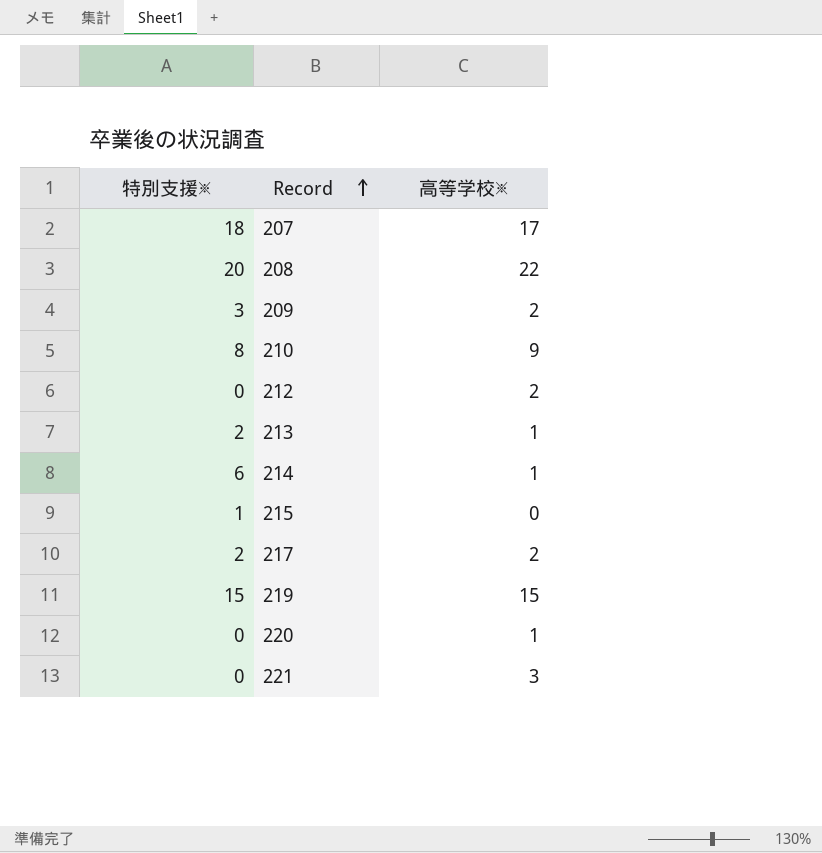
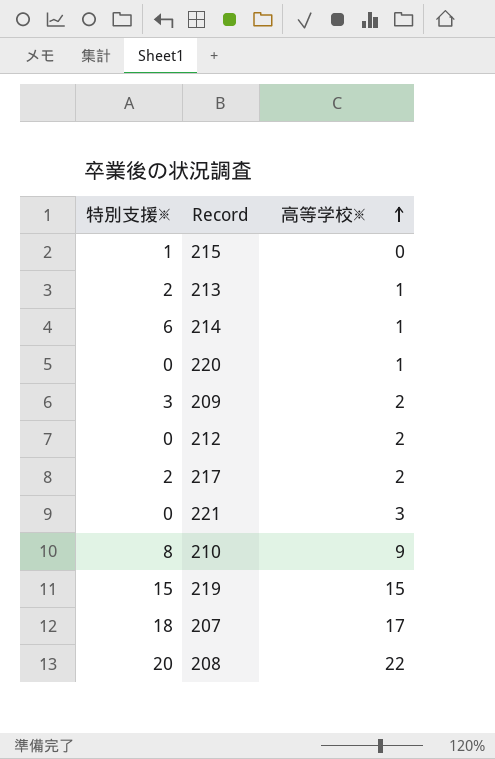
row order: Record ascending -> 高等学校※ ascending

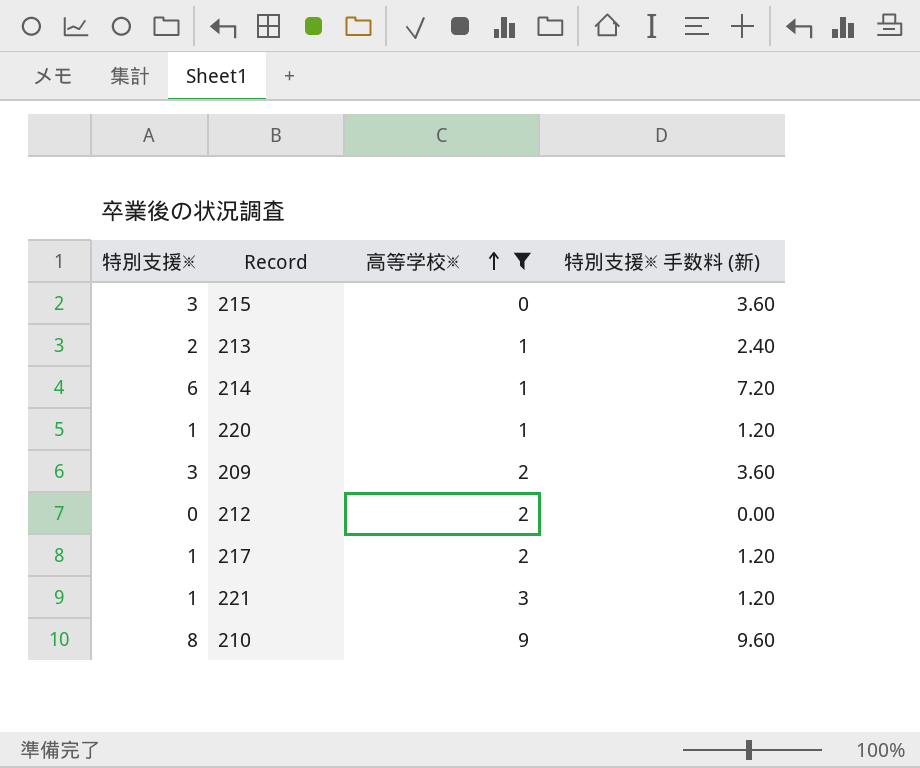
filter: none -> 高等学校※ <= 9
column 特別支援※ 手数料 (新) | formula: none -> [特別支援※] * 1.2
215 | 特別支援※: 1 -> 3
220 | 特別支援※: 0 -> 1
217 | 特別支援※: 2 -> 1
221 | 特別支援※: 0 -> 1

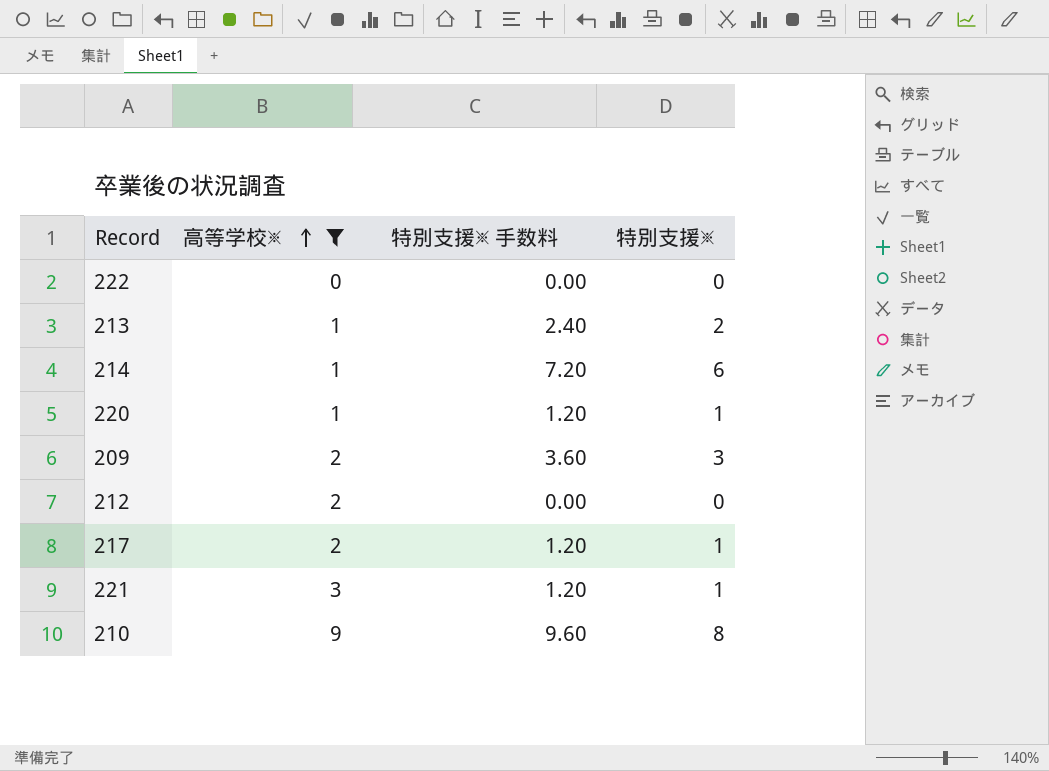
column name: 特別支援※ 手数料 (新) -> 特別支援※ 手数料
column 特別支援※ | position: 1 -> 4
row 215: 3 | 0 | 3.60 -> none
row 222: none -> 0 | 0.00 | 0

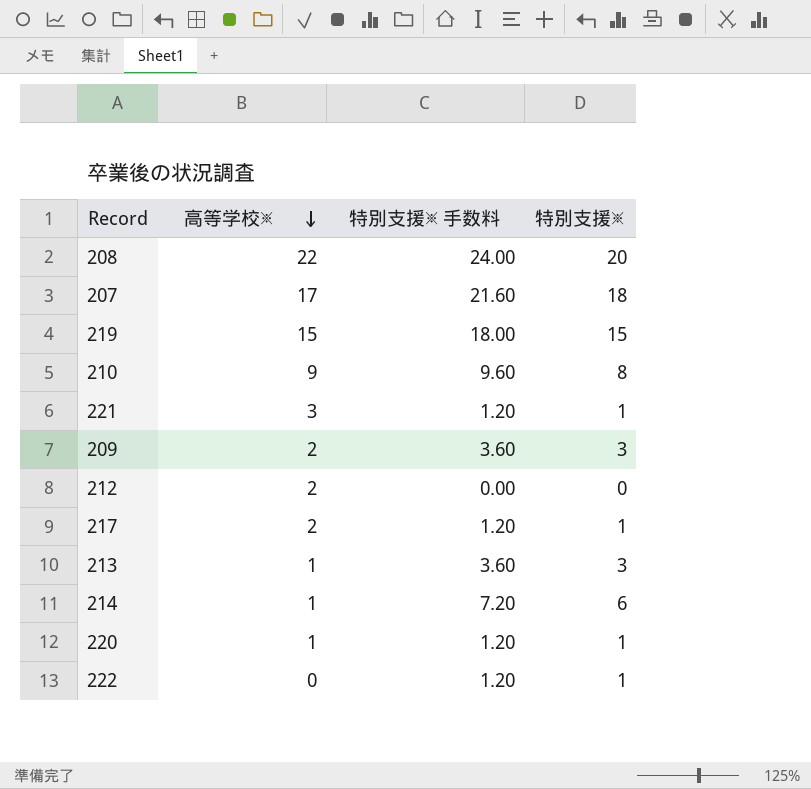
filter: 高等学校※ <= 9 -> none
row order: 高等学校※ ascending -> 高等学校※ descending
213 | 特別支援※ 手数料: 2.40 -> 3.60
213 | 特別支援※: 2 -> 3
222 | 特別支援※ 手数料: 0.00 -> 1.20
222 | 特別支援※: 0 -> 1

